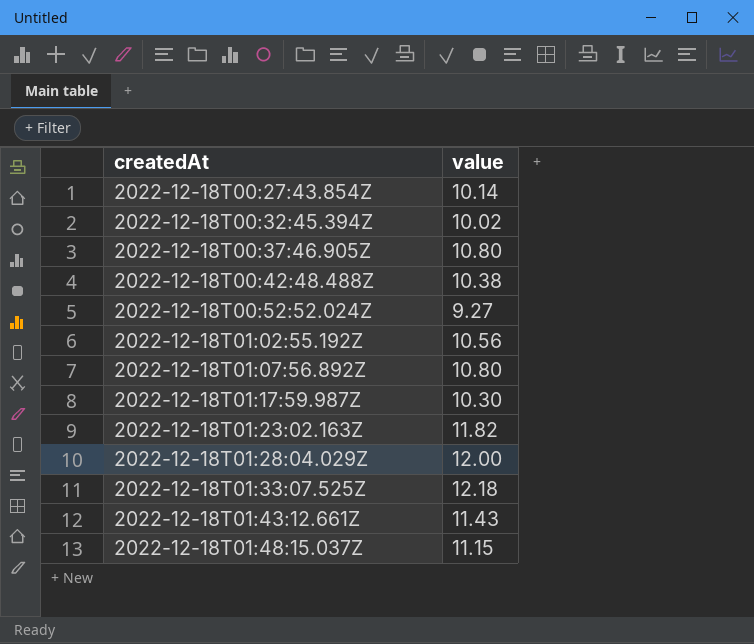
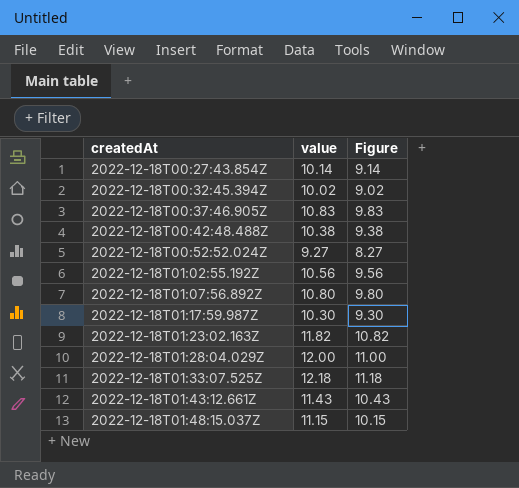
column Figure | formula: none -> [value] - 1
2022-12-18T00:37:46.905Z | value: 10.80 -> 10.83

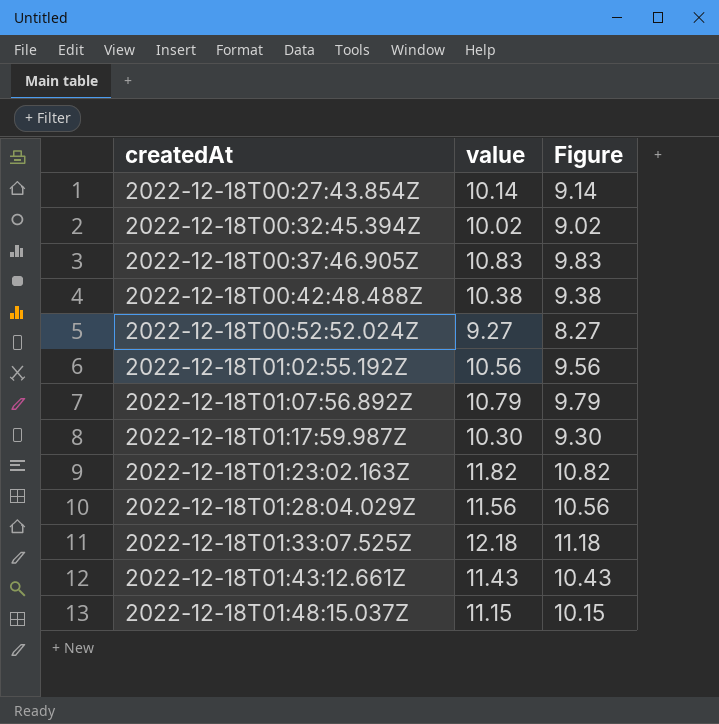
2022-12-18T01:07:56.892Z | value: 10.80 -> 10.79
2022-12-18T01:07:56.892Z | Figure: 9.80 -> 9.79
2022-12-18T01:28:04.029Z | value: 12.00 -> 11.56
2022-12-18T01:28:04.029Z | Figure: 11.00 -> 10.56

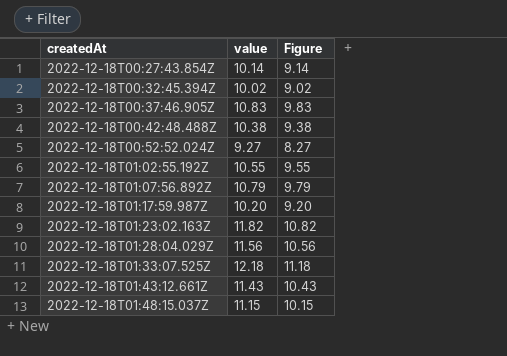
2022-12-18T01:02:55.192Z | value: 10.56 -> 10.55
2022-12-18T01:02:55.192Z | Figure: 9.56 -> 9.55
2022-12-18T01:17:59.987Z | value: 10.30 -> 10.20
2022-12-18T01:17:59.987Z | Figure: 9.30 -> 9.20

